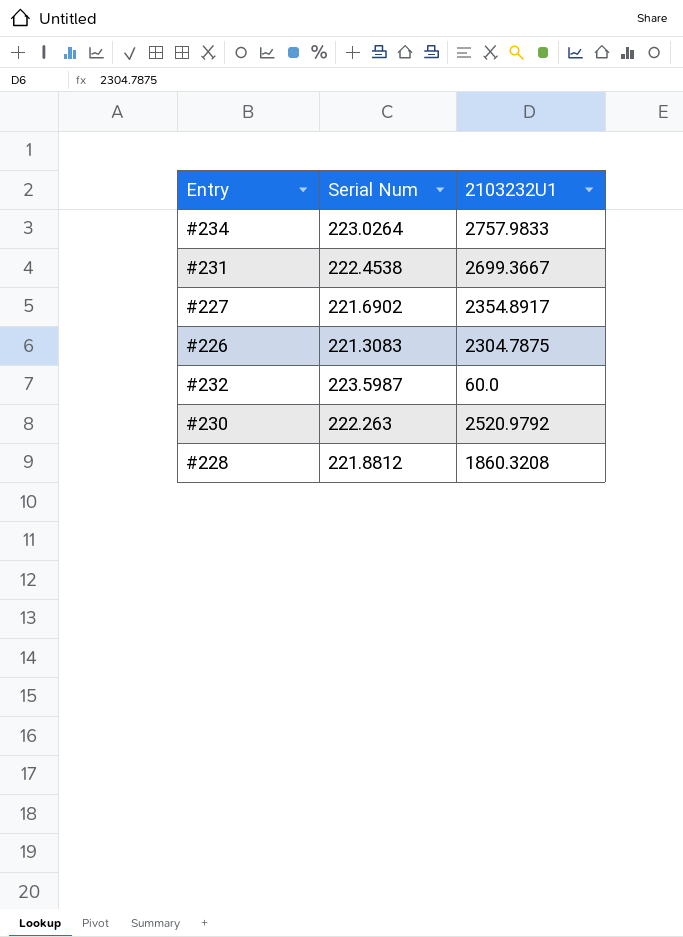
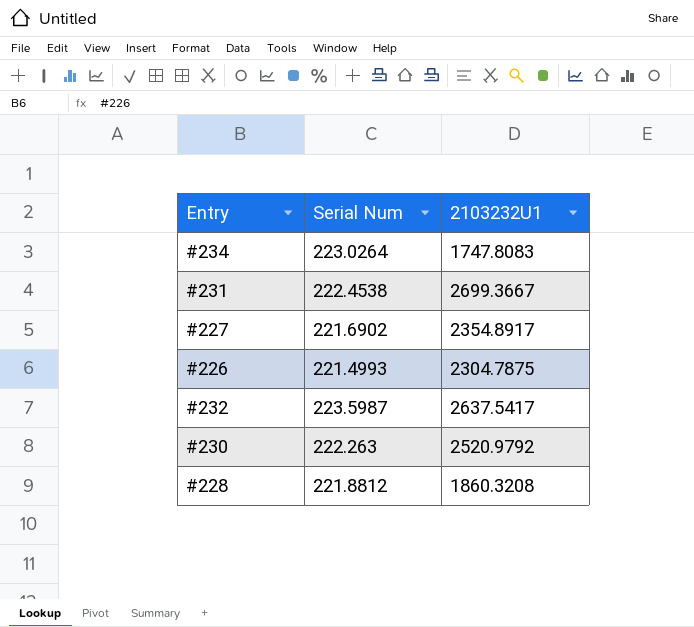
#234 | 2103232U1: 2757.9833 -> 1747.8083
#226 | Serial Num: 221.3083 -> 221.4993
#232 | 2103232U1: 60.0 -> 2637.5417

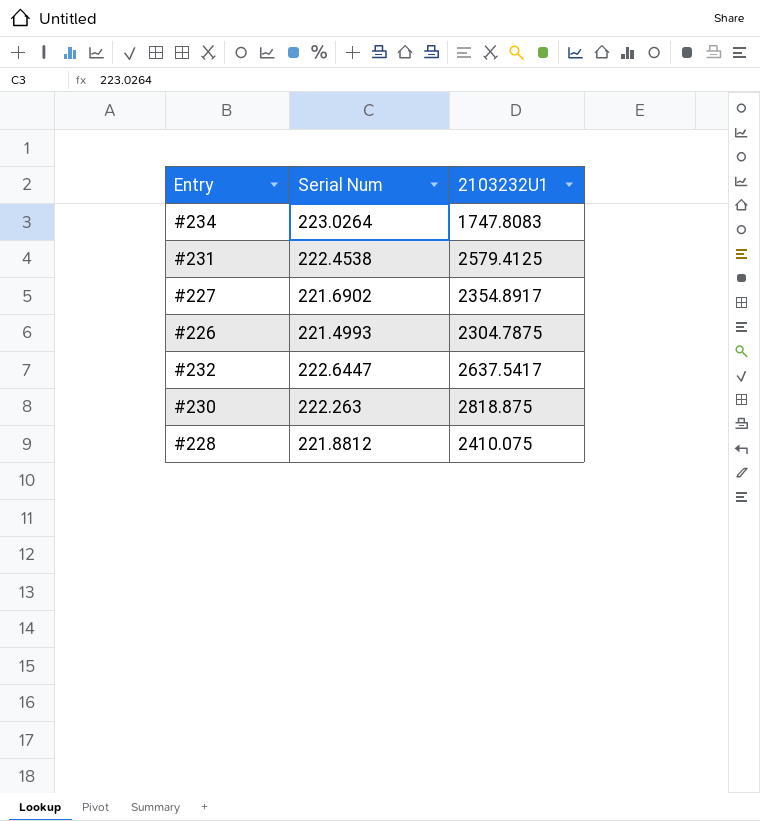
#231 | 2103232U1: 2699.3667 -> 2579.4125
#232 | Serial Num: 223.5987 -> 222.6447
#230 | 2103232U1: 2520.9792 -> 2818.875
#228 | 2103232U1: 1860.3208 -> 2410.075

